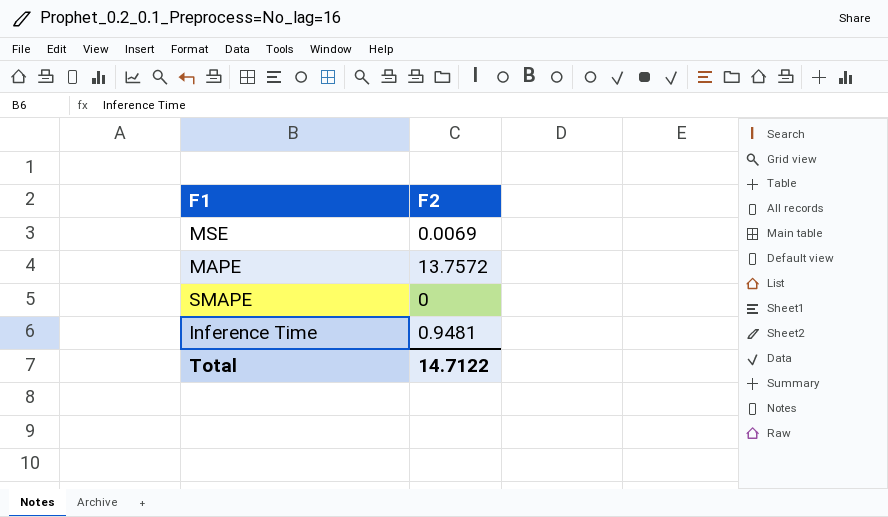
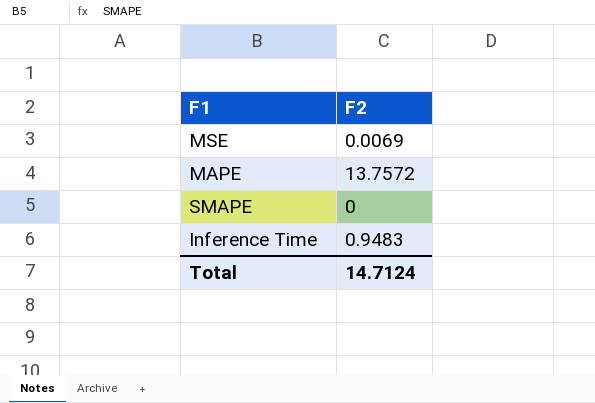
Inference Time | F2: 0.9481 -> 0.9483
Total | F2: 14.7122 -> 14.7124

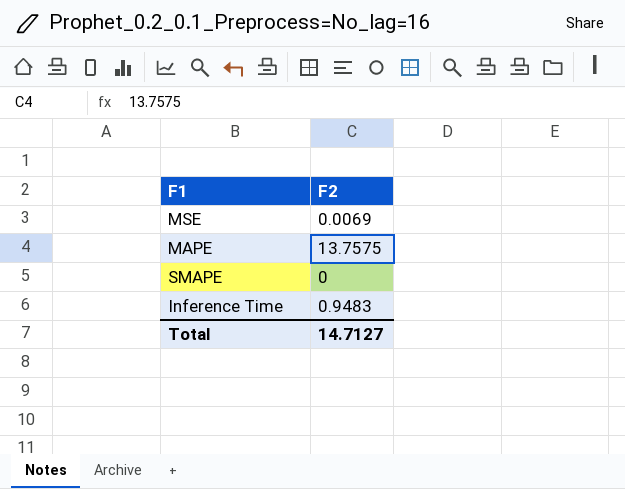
MAPE | F2: 13.7572 -> 13.7575
Total | F2: 14.7124 -> 14.7127

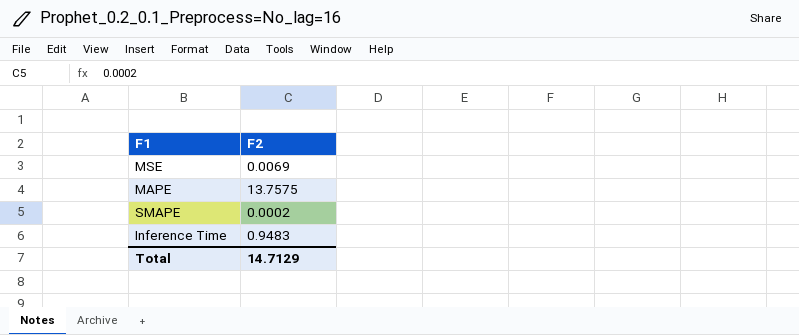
SMAPE | F2: 0 -> 0.0002
Total | F2: 14.7127 -> 14.7129

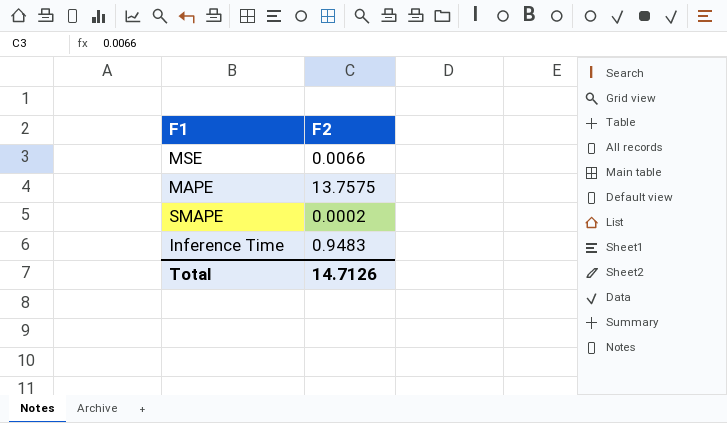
MSE | F2: 0.0069 -> 0.0066
Total | F2: 14.7129 -> 14.7126

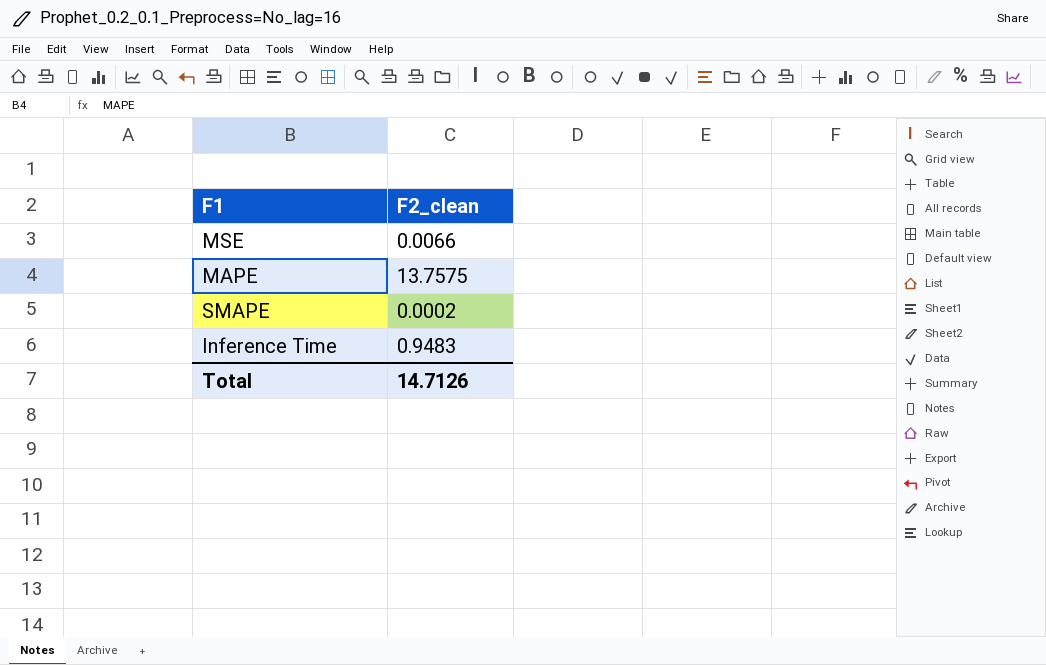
column name: F2 -> F2_clean

